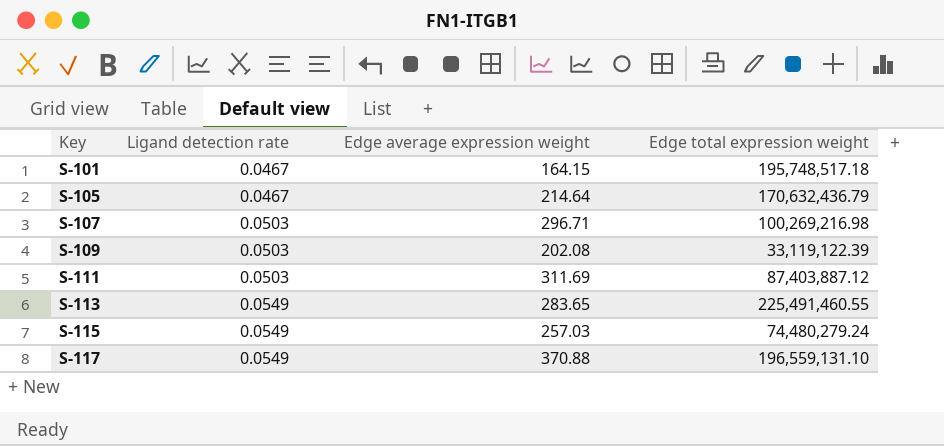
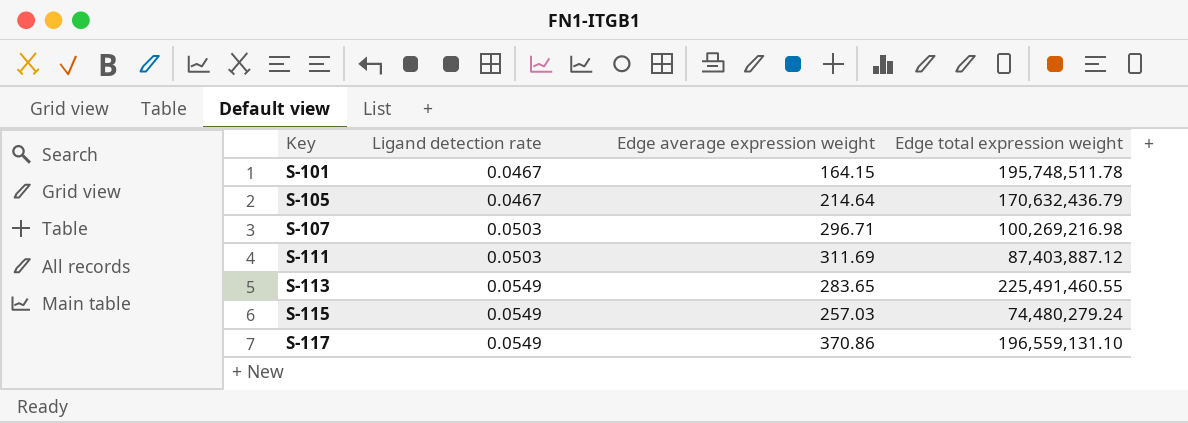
row S-109: 0.0503 | 202.08 | 33,119,122.39 -> none
S-101 | Edge total expression weight: 195,748,517.18 -> 195,748,511.78
S-117 | Edge average expression weight: 370.88 -> 370.86

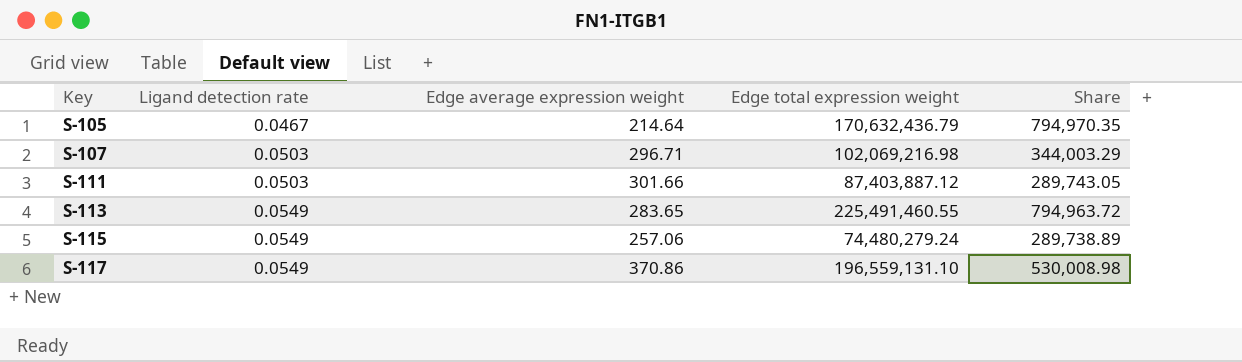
column Share | formula: none -> [Edge total expression weight] / [Edge average expression weight]
row S-101: 0.0467 | 164.15 | 195,748,511.78 -> none
S-107 | Edge total expression weight: 100,269,216.98 -> 102,069,216.98
S-111 | Edge average expression weight: 311.69 -> 301.66
S-115 | Edge average expression weight: 257.03 -> 257.06

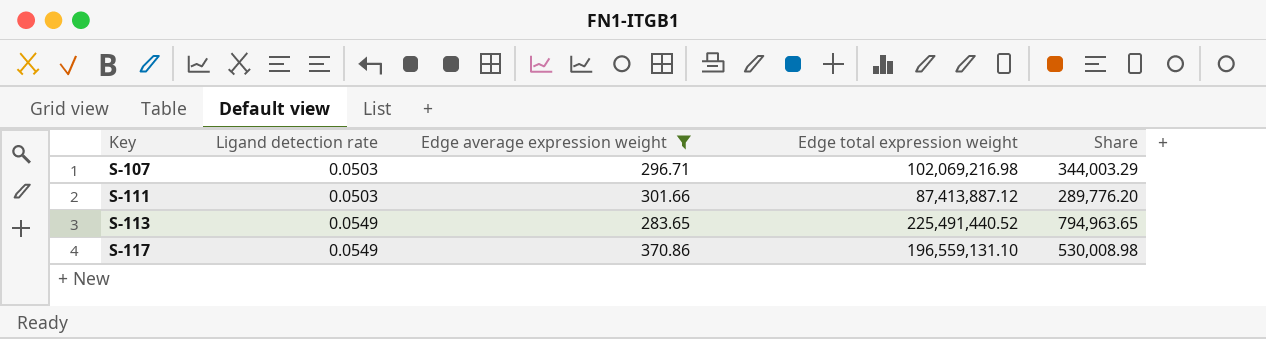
filter: none -> Edge average expression weight >= 283.65
S-111 | Edge total expression weight: 87,403,887.12 -> 87,413,887.12
S-111 | Share: 289,743.05 -> 289,776.20
S-113 | Edge total expression weight: 225,491,460.55 -> 225,491,440.52
S-113 | Share: 794,963.72 -> 794,963.65

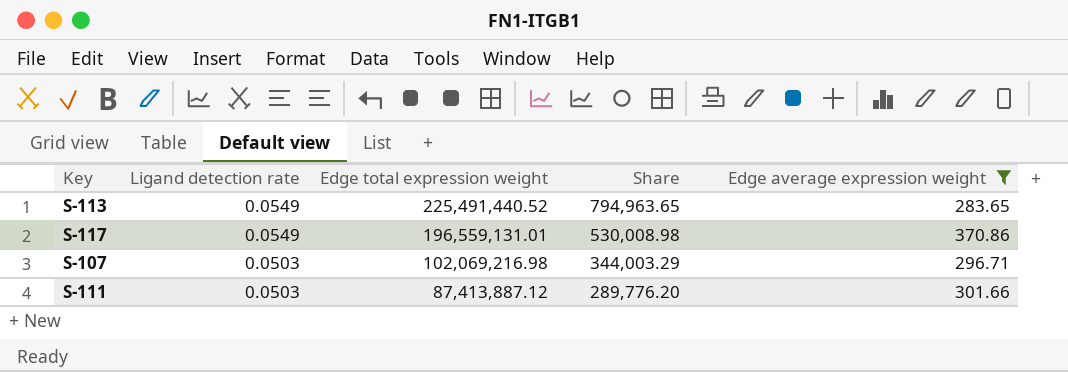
row order: Key ascending -> Ligand detection rate descending
column Edge average expression weight | position: 3 -> 5
S-117 | Edge total expression weight: 196,559,131.10 -> 196,559,131.01

